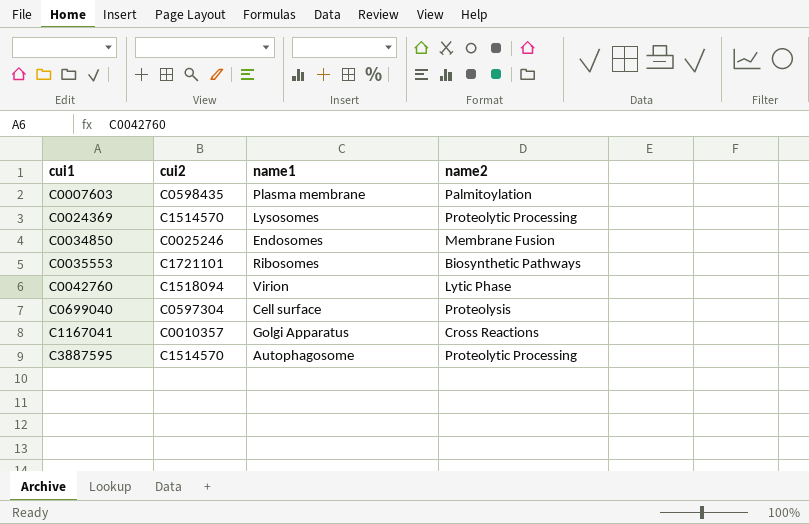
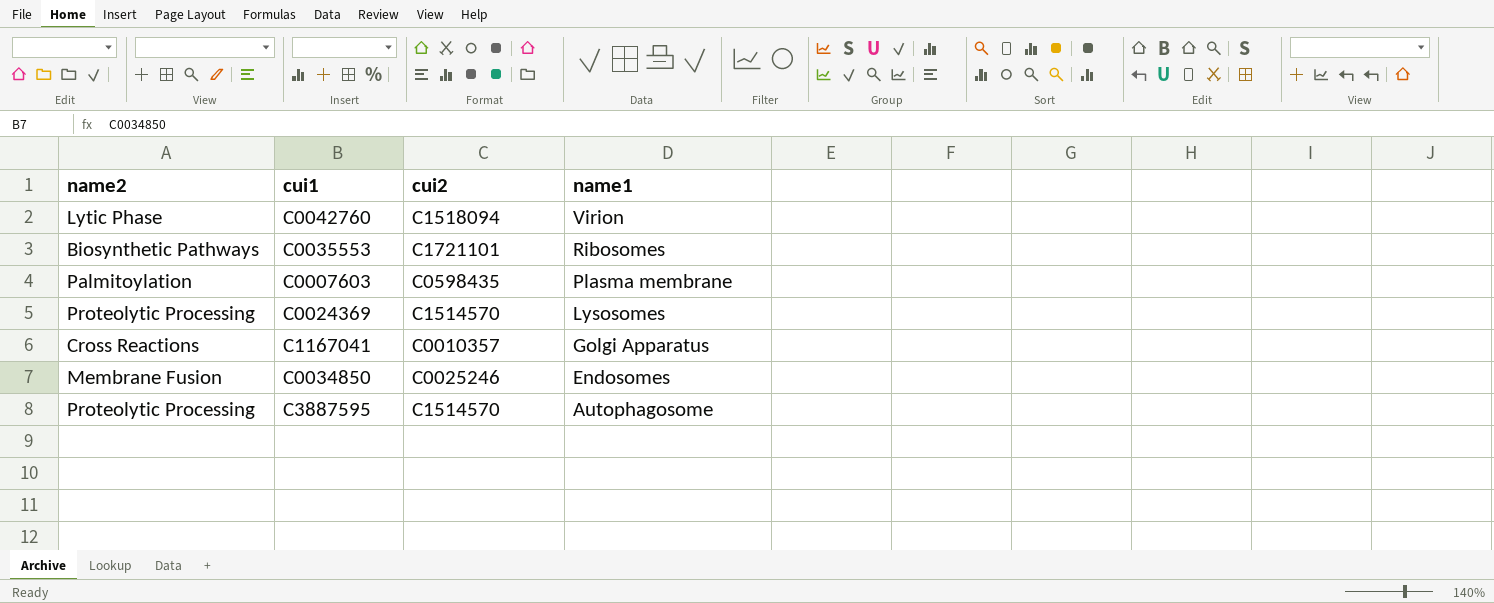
row order: cui1 ascending -> name1 descending
column name2 | position: 4 -> 1
row C0699040: C0597304 | Cell surface | Proteolysis -> none

